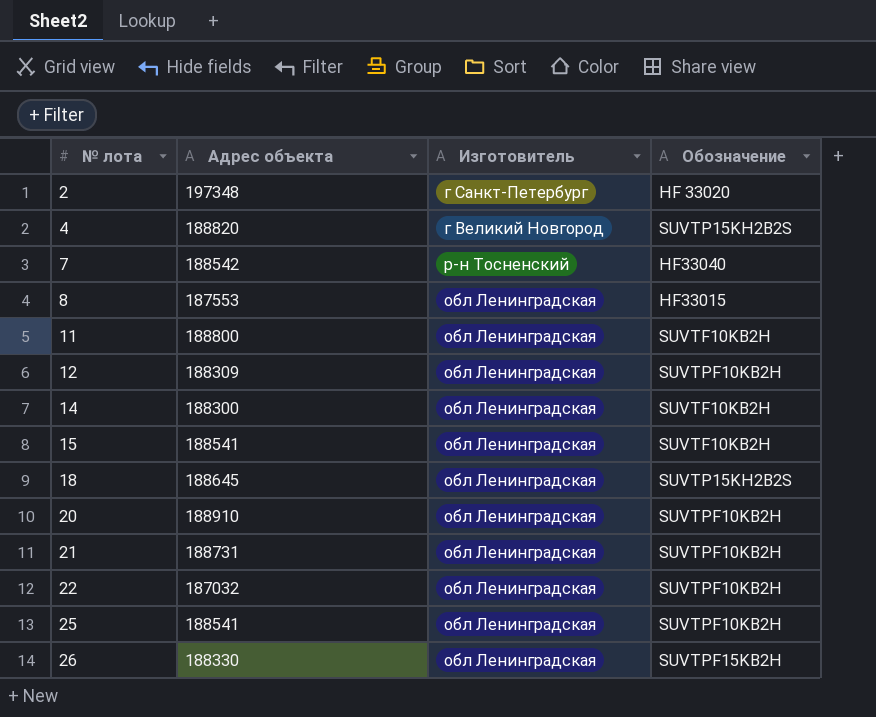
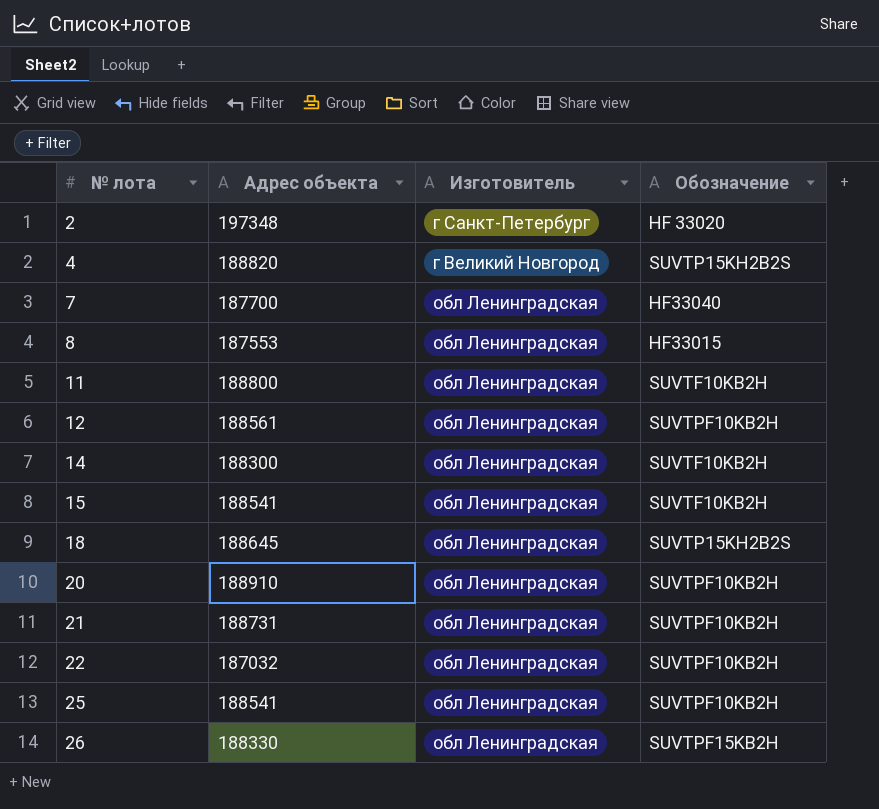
7 | Адрес объекта: 188542 -> 187700
7 | Изготовитель: р-н Тосненский -> обл Ленинградская
12 | Адрес объекта: 188309 -> 188561

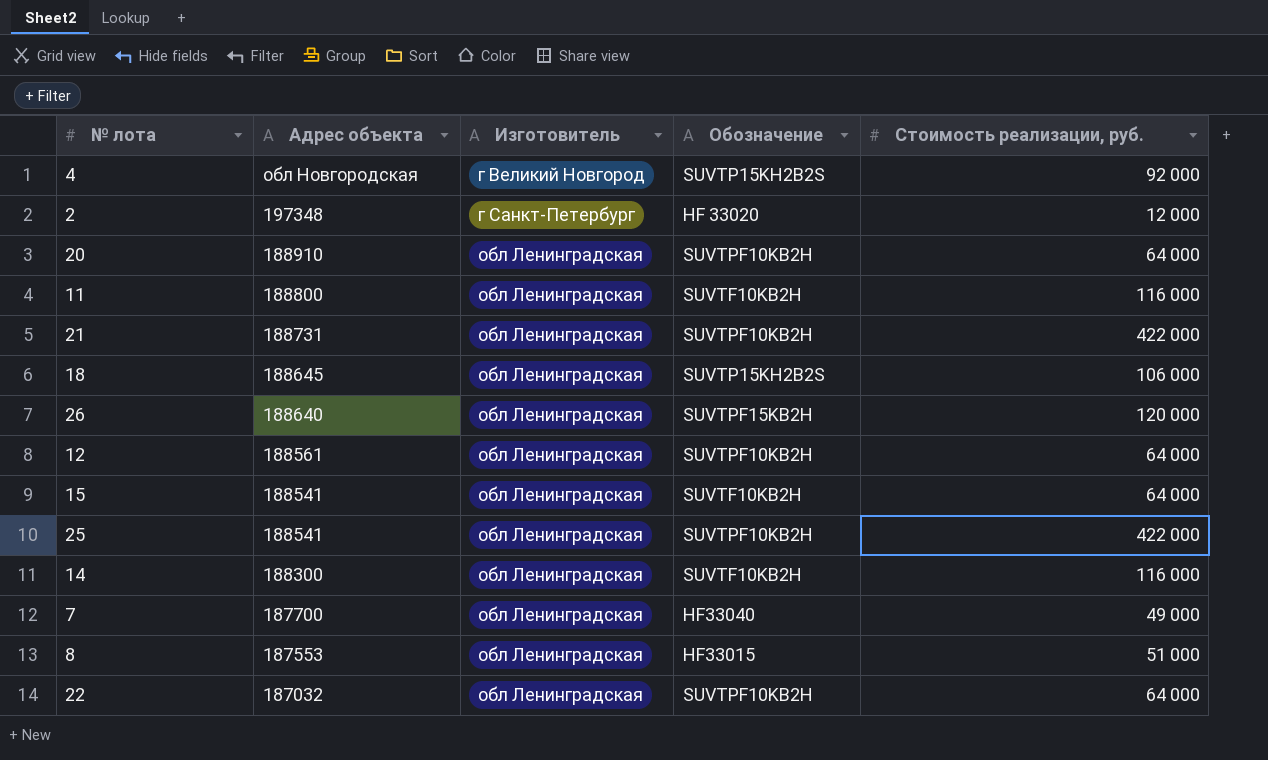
row order: № лота ascending -> Адрес объекта descending
column Стоимость реализации, руб. | position: none -> 5
4 | Адрес объекта: 188820 -> обл Новгородская
26 | Адрес объекта: 188330 -> 188640

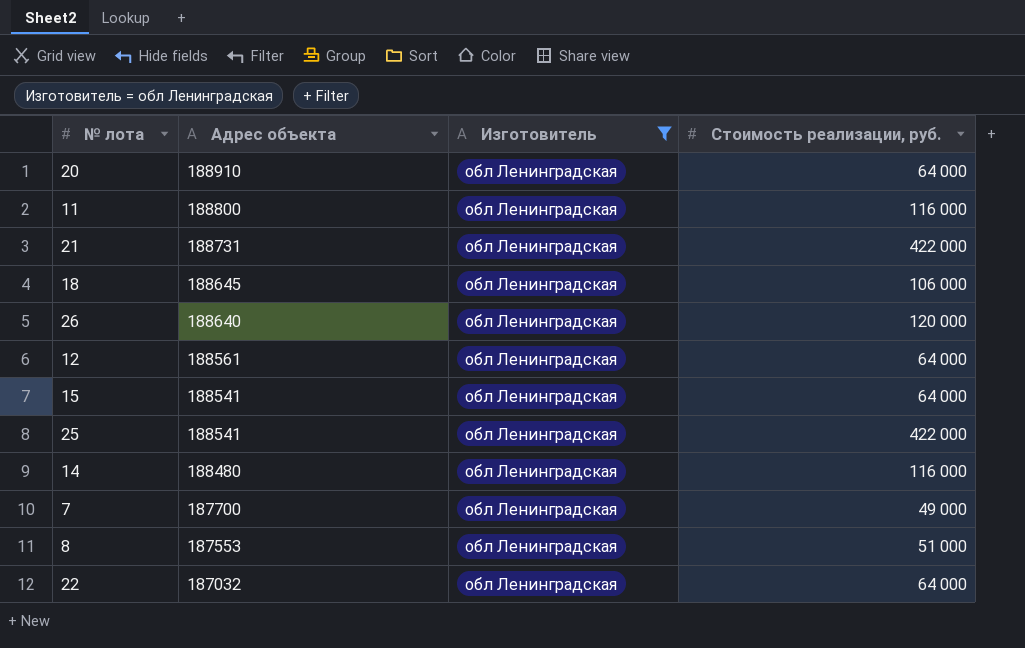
filter: none -> Изготовитель = обл Ленинградская
column Обозначение | position: 4 -> none
14 | Адрес объекта: 188300 -> 188480

